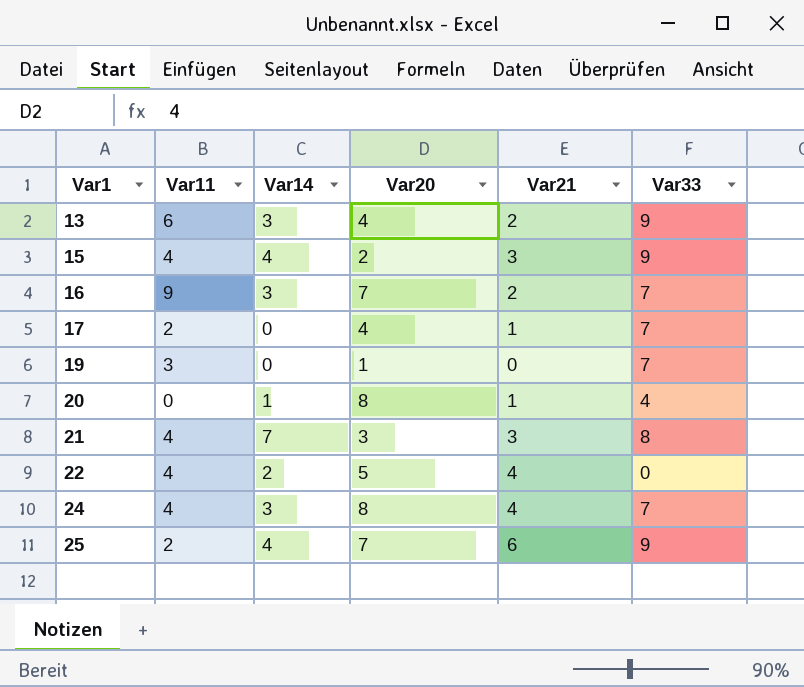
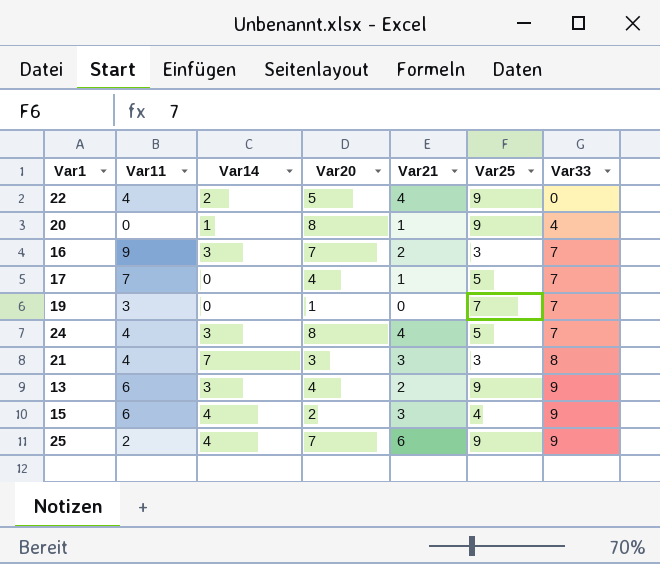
row order: Var1 ascending -> Var33 ascending
column Var25 | position: none -> 6
17 | Var11: 2 -> 7
15 | Var11: 4 -> 6

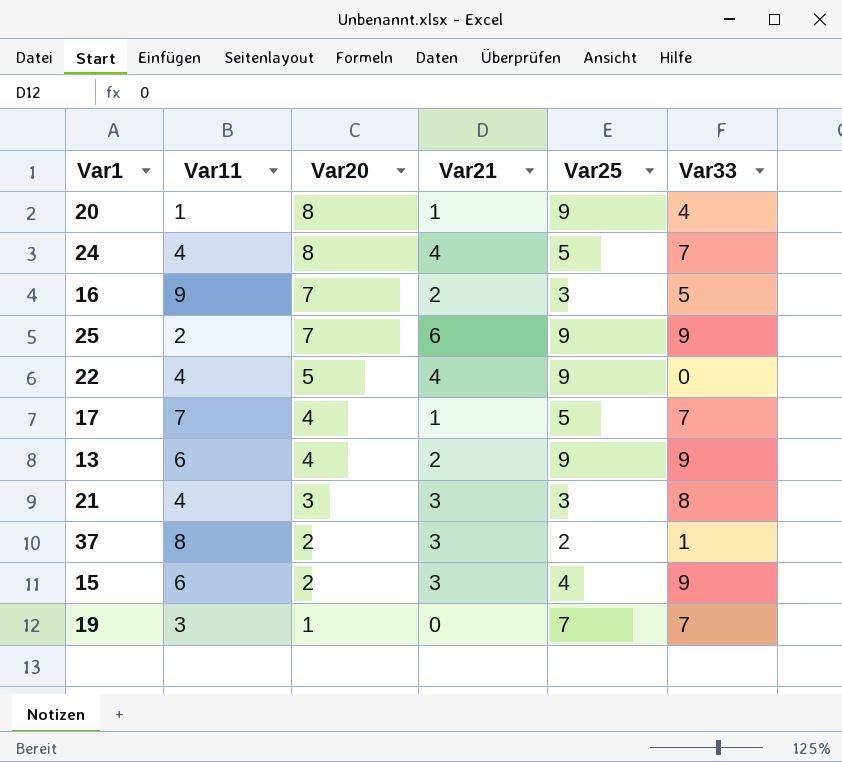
row order: Var33 ascending -> Var20 descending
column Var14 | position: 3 -> none
20 | Var11: 0 -> 1
16 | Var33: 7 -> 5
row 37: none -> 8 | 2 | 3 | 2 | 1

